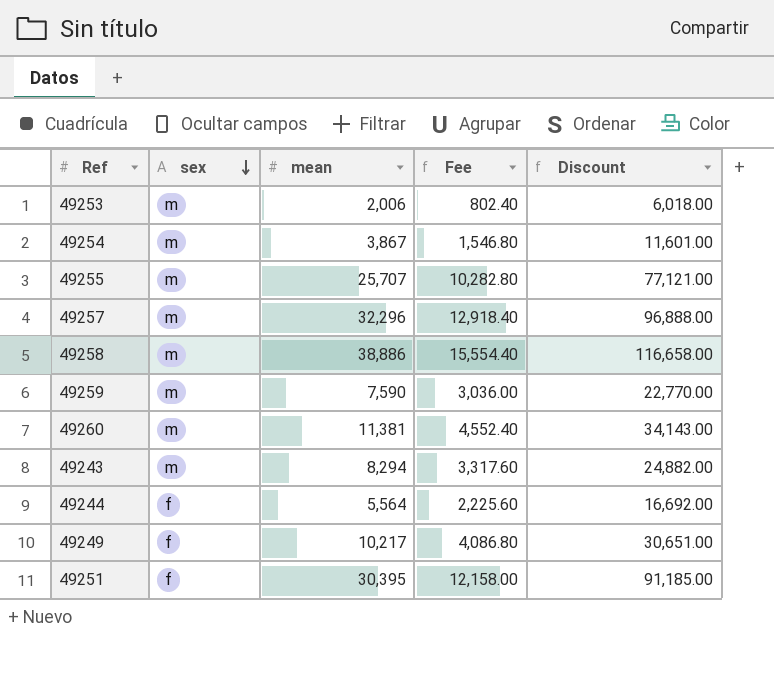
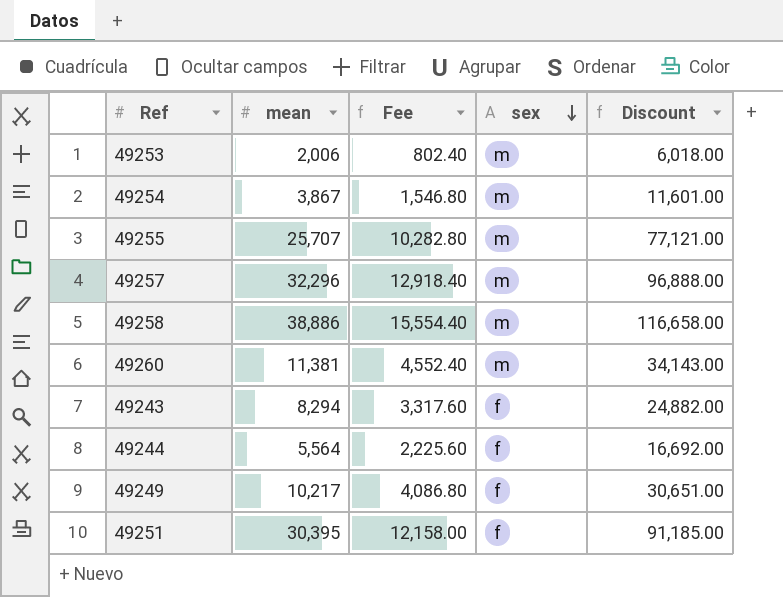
column sex | position: 2 -> 4
row 49259: m | 7,590 | 3,036.00 | 22,770.00 -> none
49243 | sex: m -> f

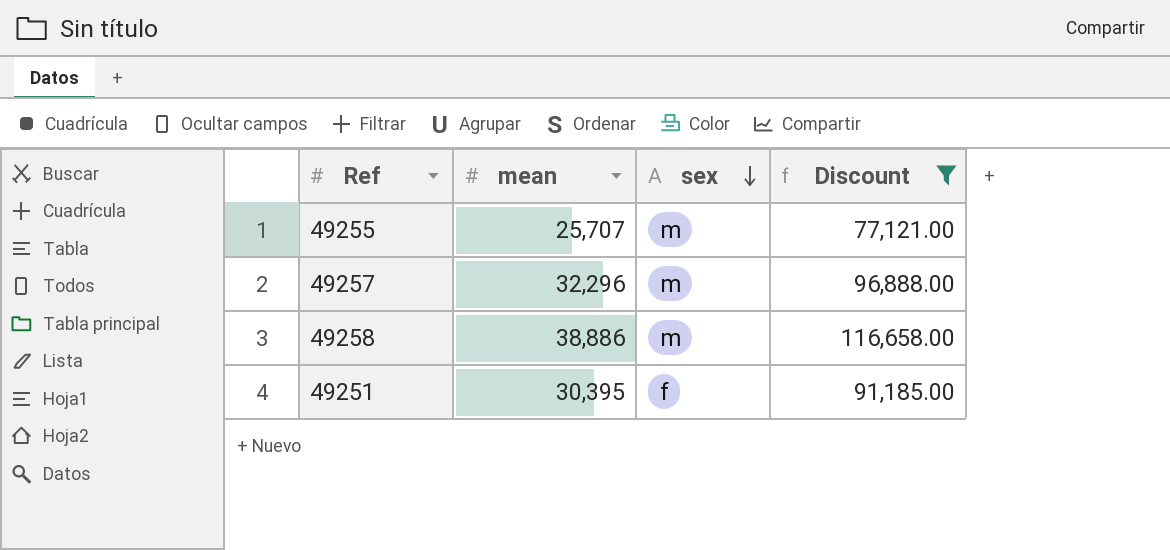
filter: none -> Discount >= 77,121.00
column Fee | formula: [mean] * 0.4 -> none

